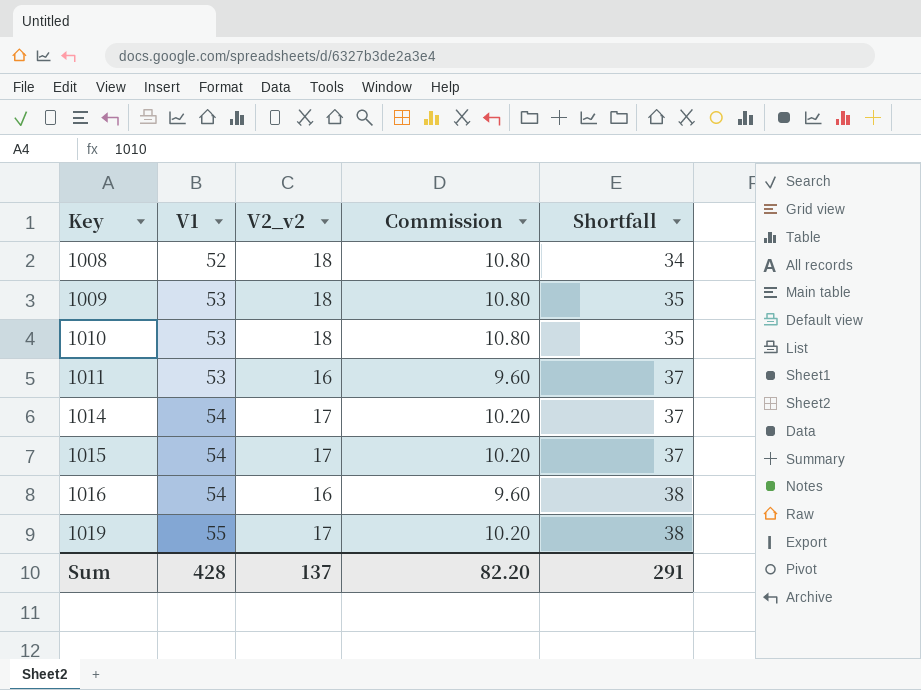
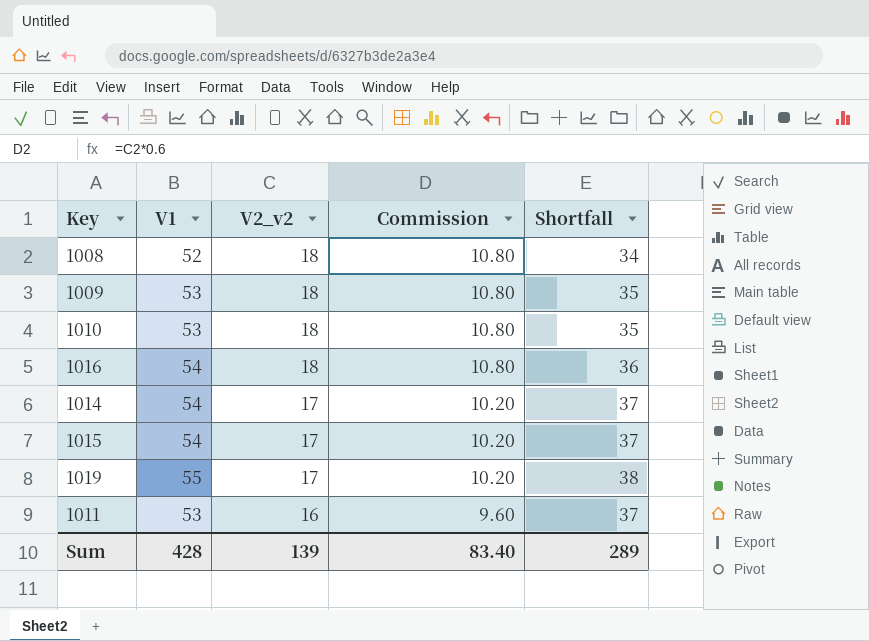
row order: Key ascending -> V2_v2 descending
1016 | V2_v2: 16 -> 18
1016 | Commission: 9.60 -> 10.80
1016 | Shortfall: 38 -> 36
Sum | V2_v2: 137 -> 139
Sum | Commission: 82.20 -> 83.40
Sum | Shortfall: 291 -> 289

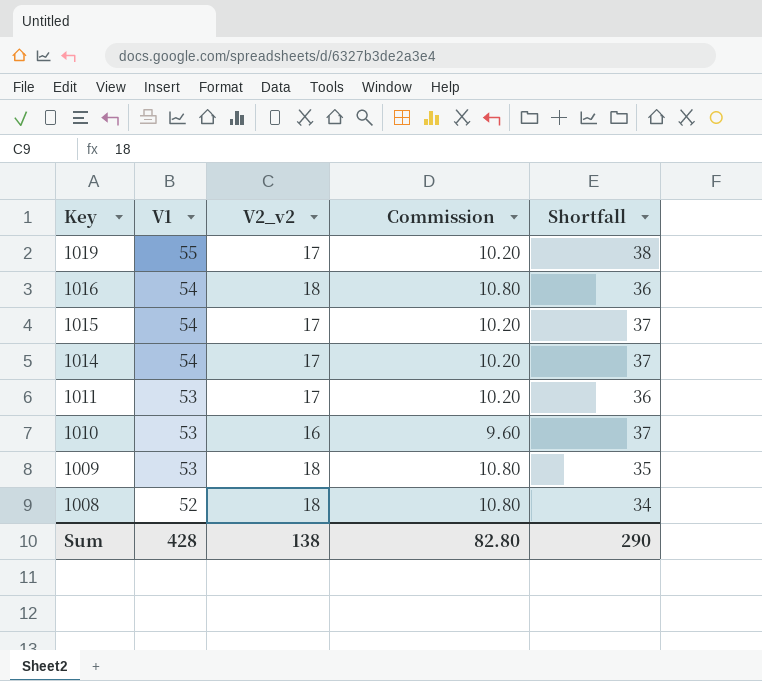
row order: V2_v2 descending -> Key descending
1011 | V2_v2: 16 -> 17
1011 | Commission: 9.60 -> 10.20
1011 | Shortfall: 37 -> 36
1010 | V2_v2: 18 -> 16
1010 | Commission: 10.80 -> 9.60
1010 | Shortfall: 35 -> 37
Sum | V2_v2: 139 -> 138
Sum | Commission: 83.40 -> 82.80
Sum | Shortfall: 289 -> 290

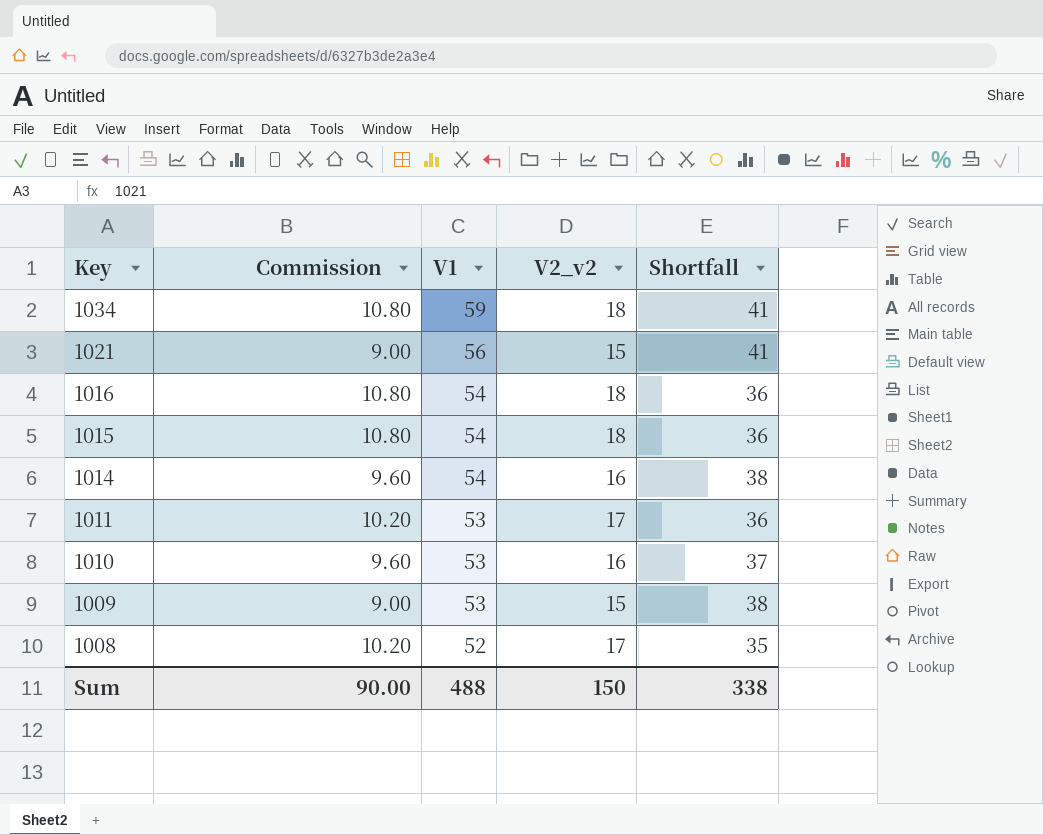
column Commission | position: 4 -> 2
row 1019: 55 | 17 | 10.20 | 38 -> none
row 1034: none -> 10.80 | 59 | 18 | 41
row 1021: none -> 9.00 | 56 | 15 | 41
1015 | Commission: 10.20 -> 10.80
1015 | V2_v2: 17 -> 18
1015 | Shortfall: 37 -> 36
1014 | Commission: 10.20 -> 9.60
1014 | V2_v2: 17 -> 16
1014 | Shortfall: 37 -> 38
1009 | Commission: 10.80 -> 9.00
1009 | V2_v2: 18 -> 15
1009 | Shortfall: 35 -> 38
1008 | Commission: 10.80 -> 10.20
1008 | V2_v2: 18 -> 17
1008 | Shortfall: 34 -> 35
Sum | Commission: 82.80 -> 90.00
Sum | V1: 428 -> 488
Sum | V2_v2: 138 -> 150
Sum | Shortfall: 290 -> 338

